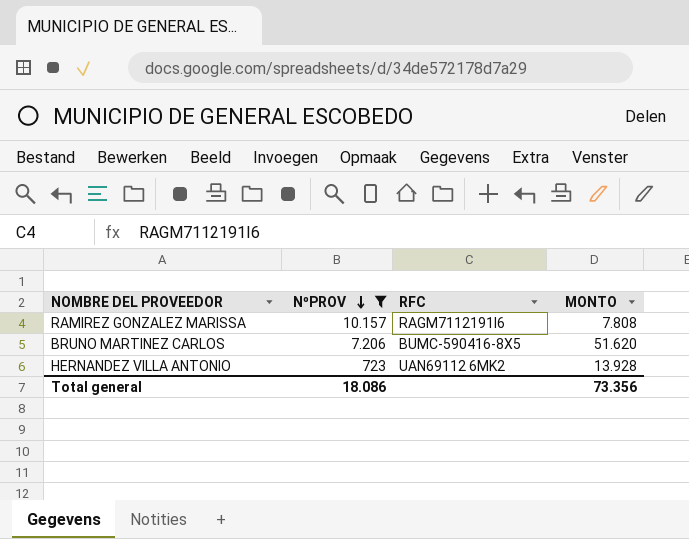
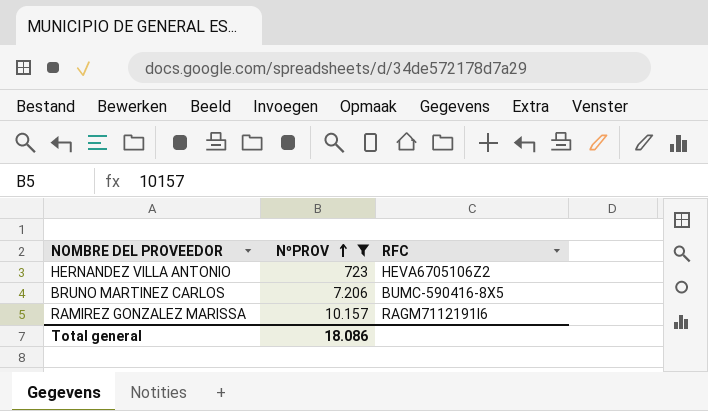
row order: NºPROV descending -> NºPROV ascending
column MONTO | position: 4 -> none
HERNANDEZ VILLA ANTONIO | RFC: UAN69112 6MK2 -> HEVA6705106Z2

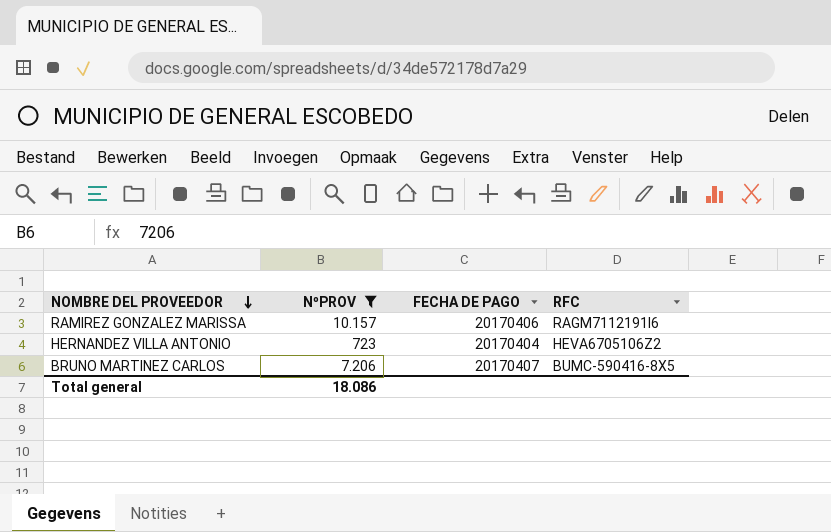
row order: NºPROV ascending -> NOMBRE DEL PROVEEDOR descending
column FECHA DE PAGO | position: none -> 3

